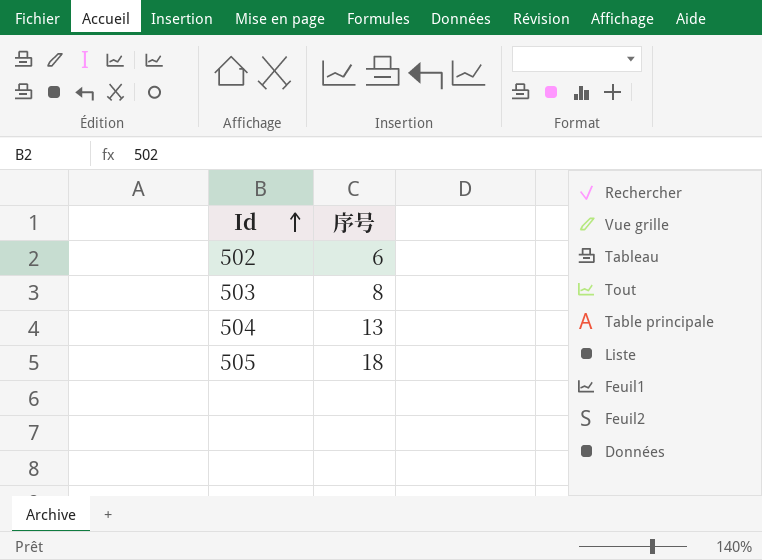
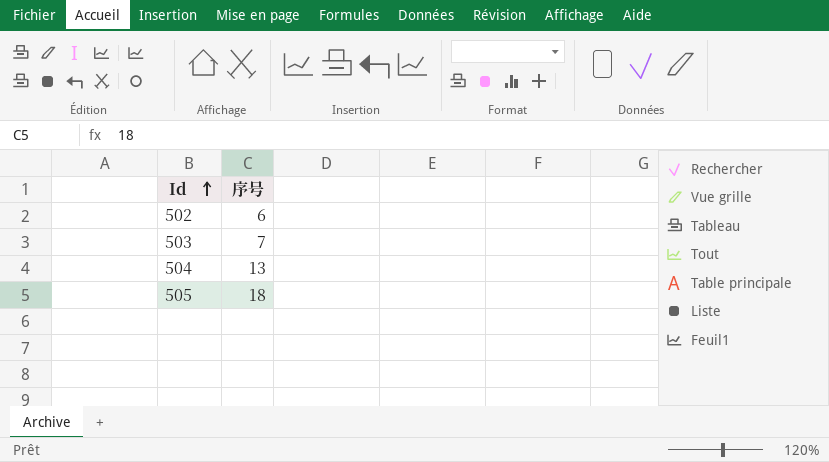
503 | 序号: 8 -> 7

